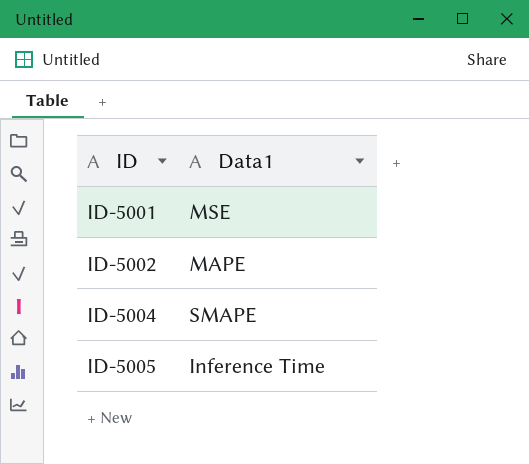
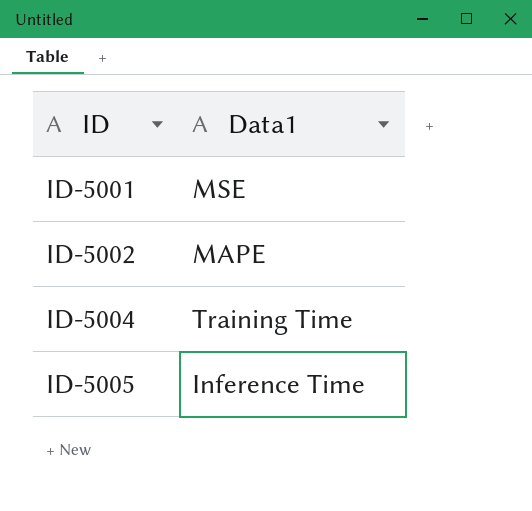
ID-5004 | Data1: SMAPE -> Training Time

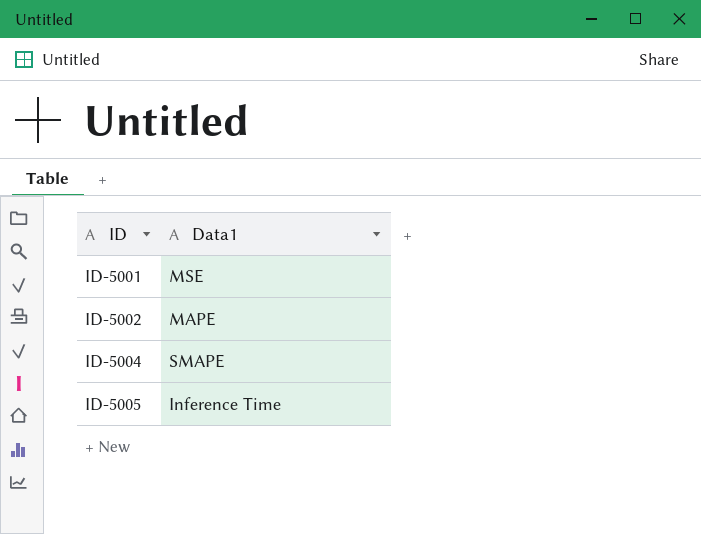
ID-5004 | Data1: Training Time -> SMAPE

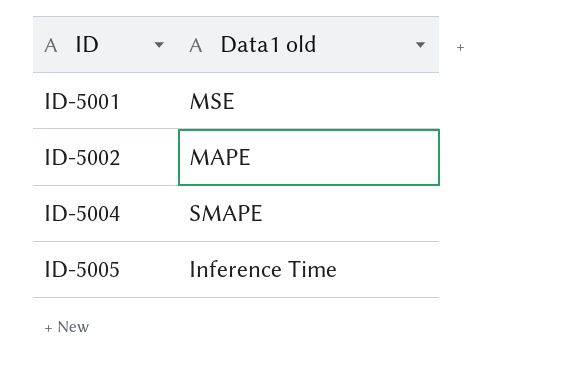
column name: Data1 -> Data1 old

